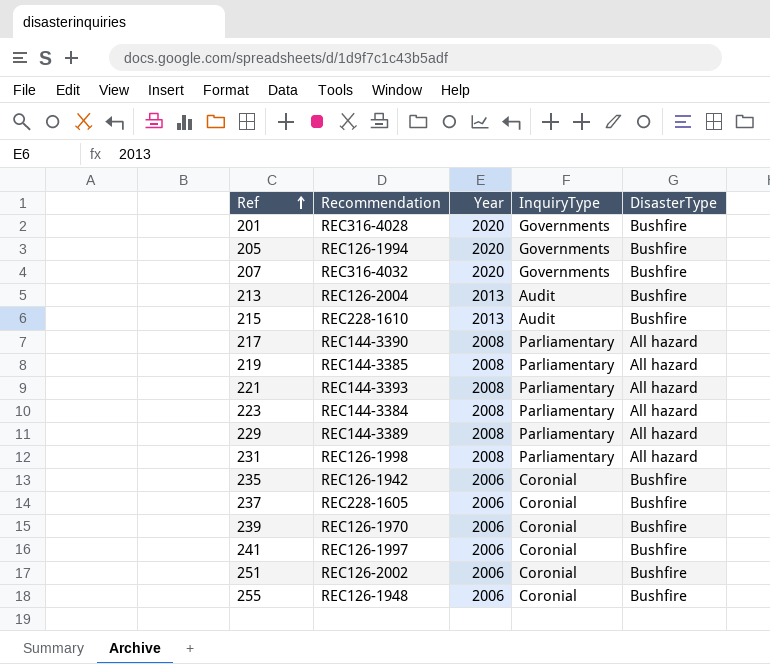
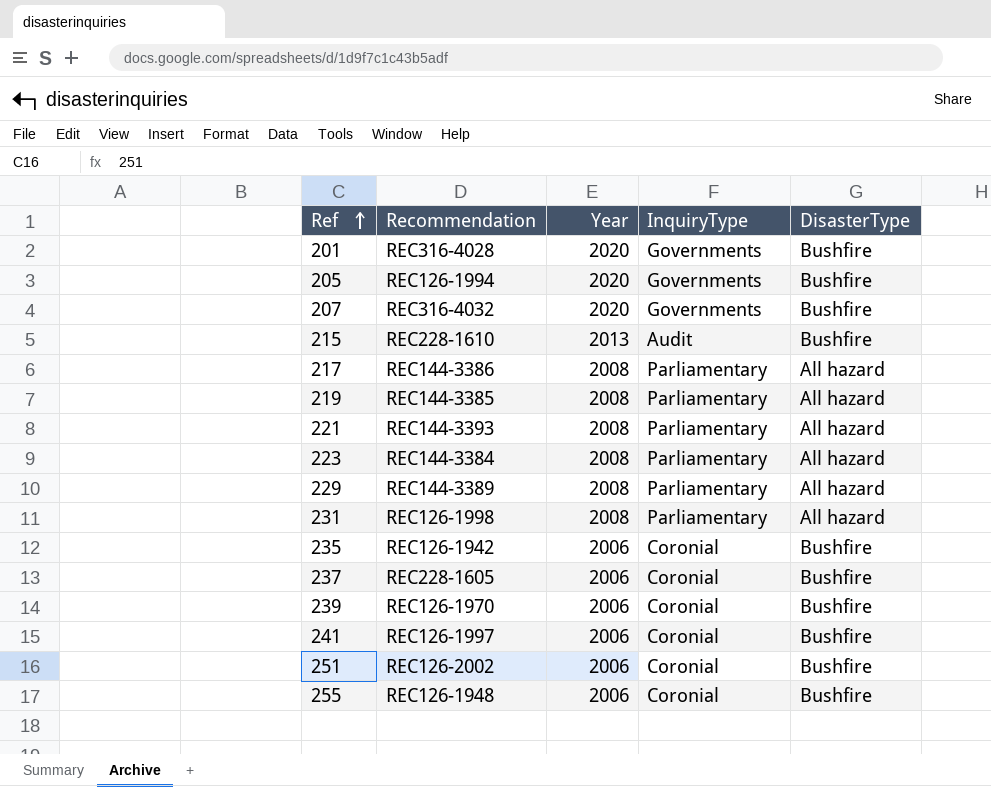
row 213: REC126-2004 | 2013 | Audit | Bushfire -> none
217 | Recommendation: REC144-3390 -> REC144-3386

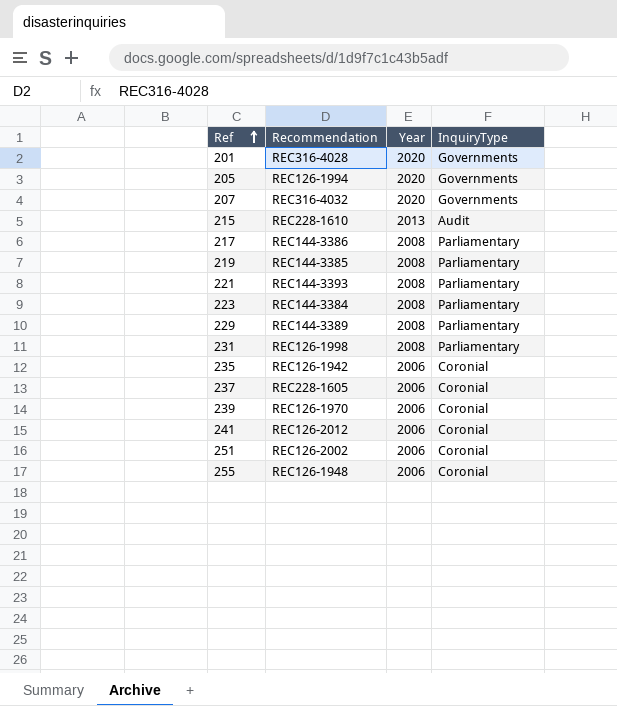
column DisasterType | position: 5 -> none
241 | Recommendation: REC126-1997 -> REC126-2012

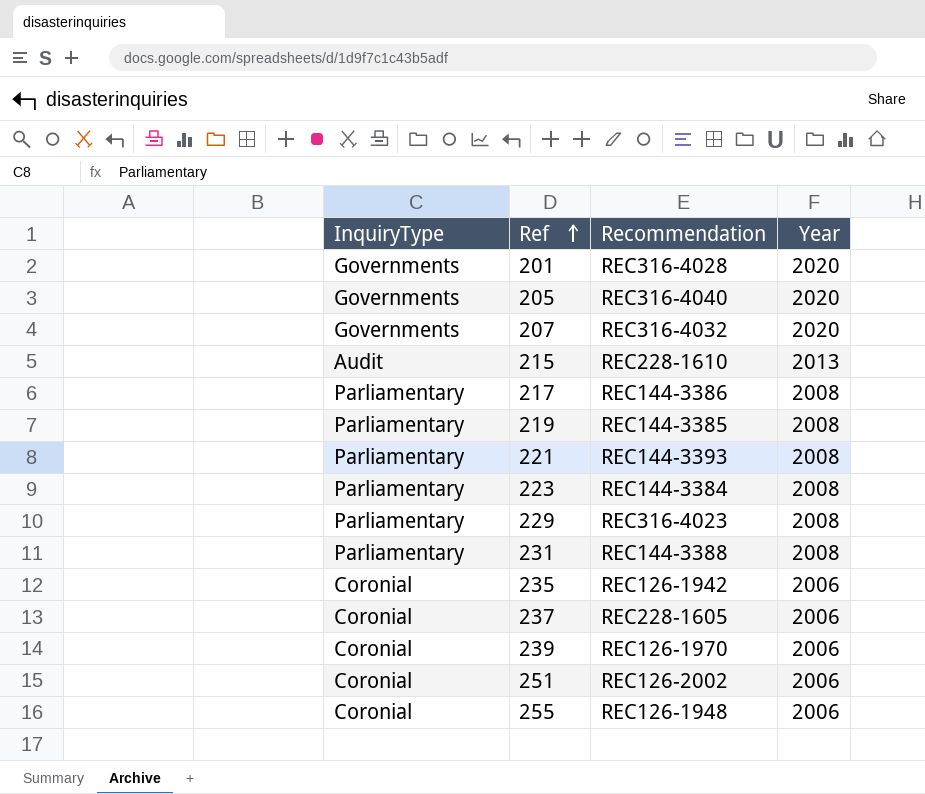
column InquiryType | position: 4 -> 1
row 241: REC126-2012 | 2006 | Coronial -> none
205 | Recommendation: REC126-1994 -> REC316-4040
229 | Recommendation: REC144-3389 -> REC316-4023
231 | Recommendation: REC126-1998 -> REC144-3388

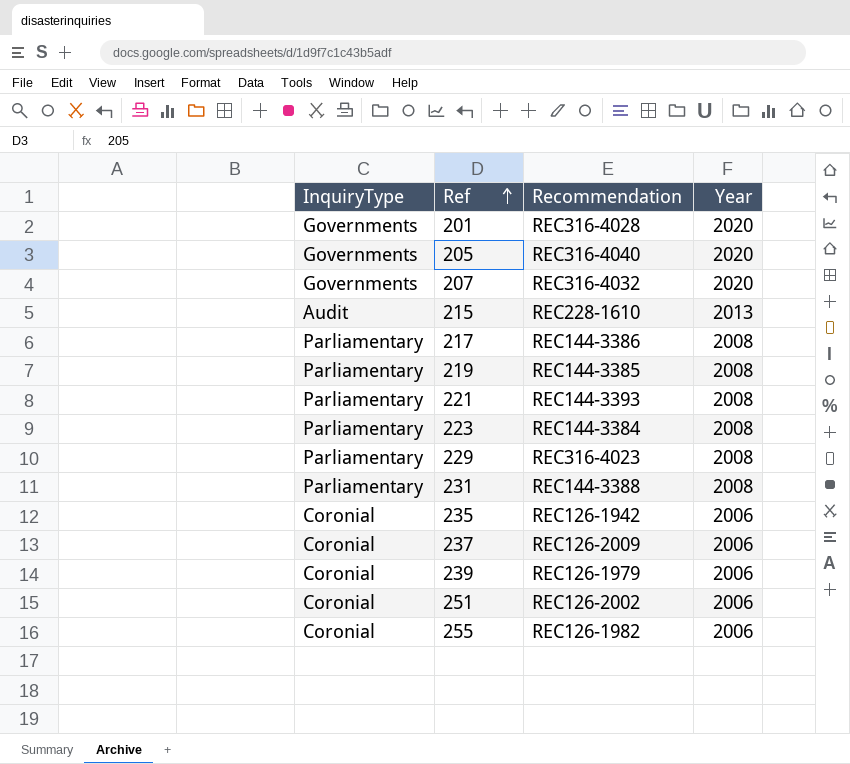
237 | Recommendation: REC228-1605 -> REC126-2009
239 | Recommendation: REC126-1970 -> REC126-1979
255 | Recommendation: REC126-1948 -> REC126-1982

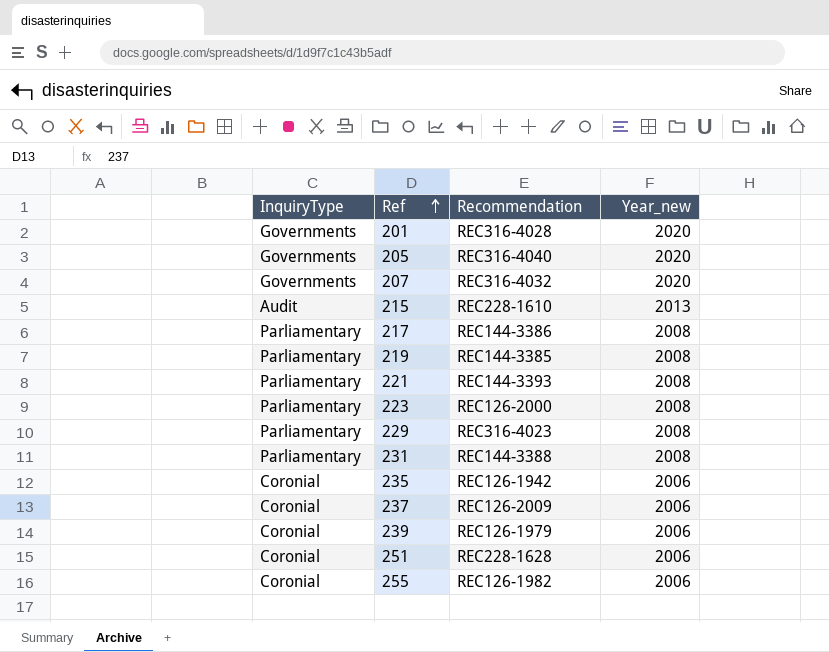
column name: Year -> Year_new
223 | Recommendation: REC144-3384 -> REC126-2000
251 | Recommendation: REC126-2002 -> REC228-1628

